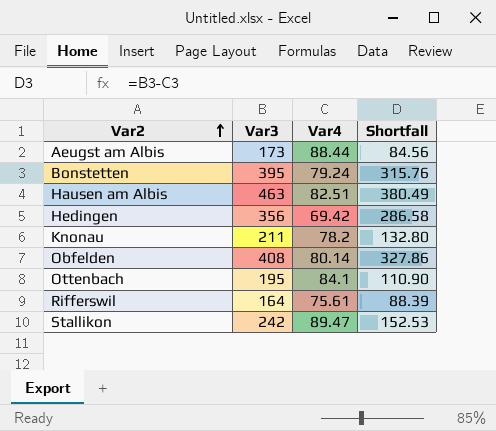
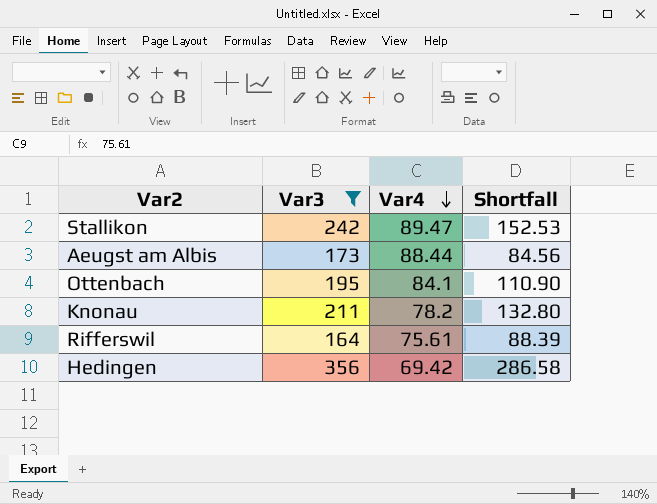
filter: none -> Var3 <= 356
row order: Var2 ascending -> Var4 descending

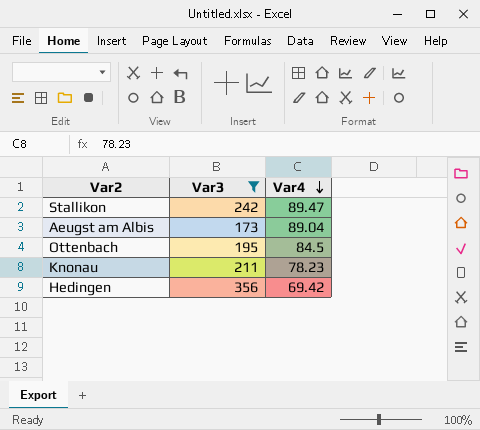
column Shortfall | formula: [Var3] - [Var4] -> none
row Rifferswil: 164 | 75.61 | 88.39 -> none
Aeugst am Albis | Var4: 88.44 -> 89.04
Ottenbach | Var4: 84.1 -> 84.5
Knonau | Var4: 78.2 -> 78.23

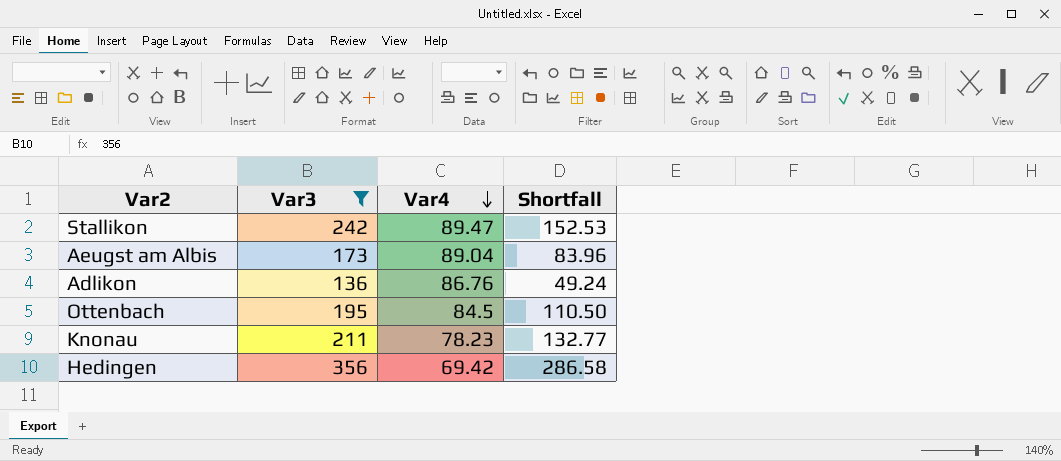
column Shortfall | formula: none -> [Var3] - [Var4]
row Adlikon: none -> 136 | 86.76 | 49.24

